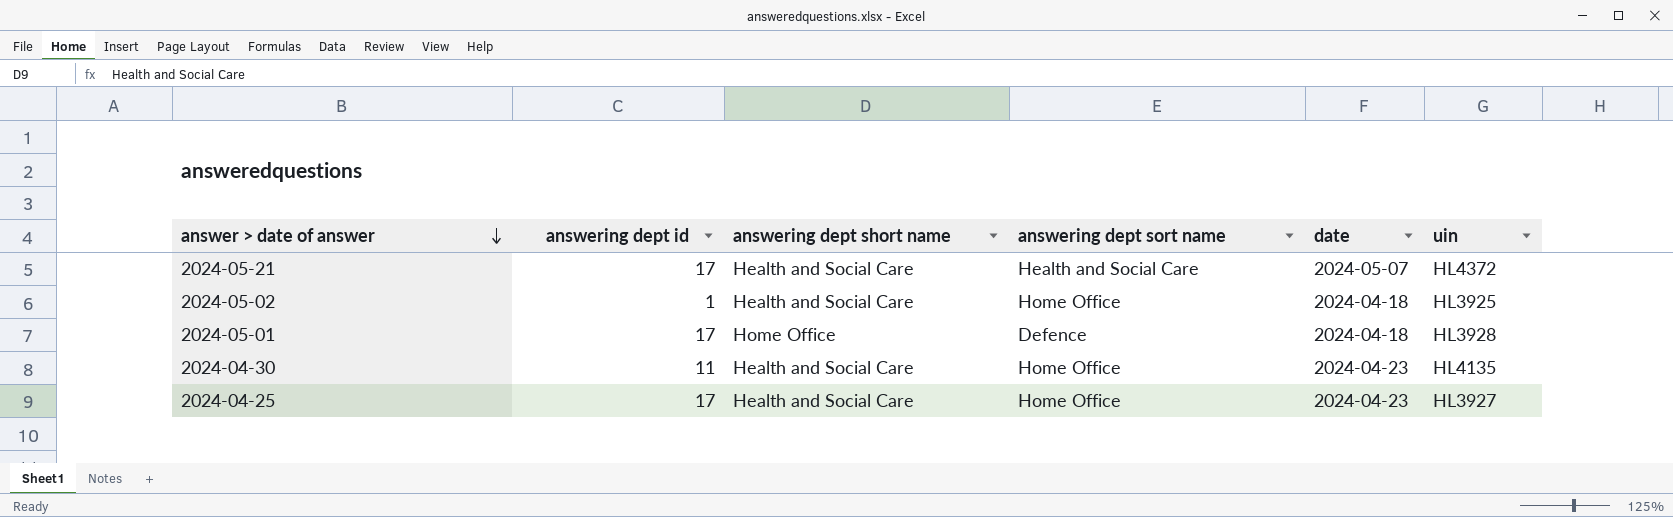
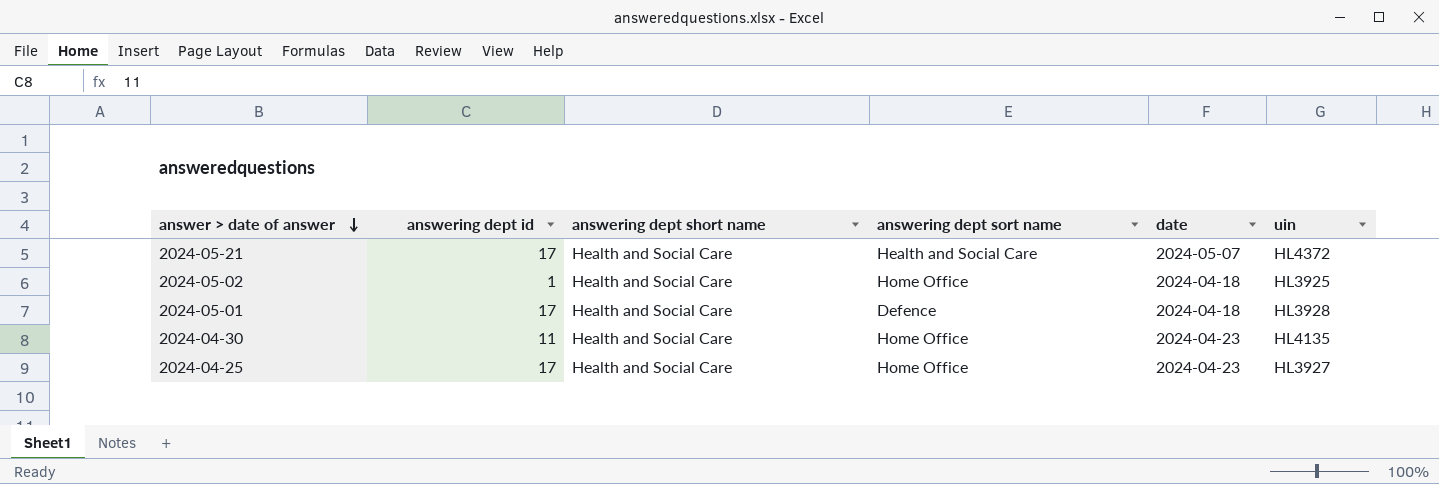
2024-05-01 | answering dept short name: Home Office -> Health and Social Care

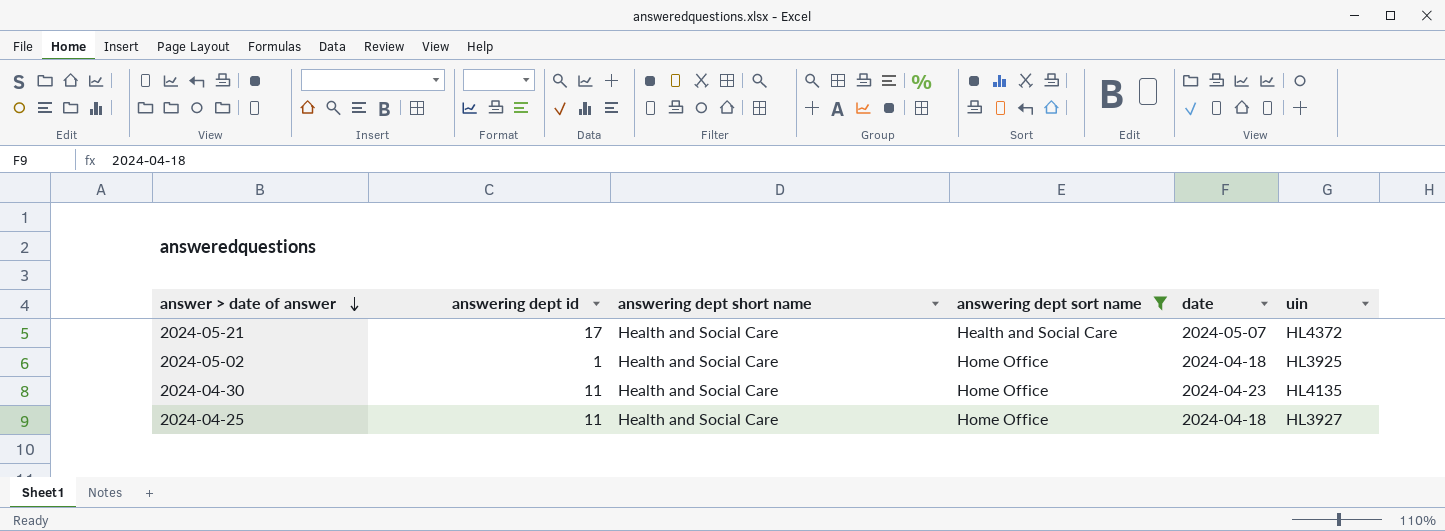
filter: none -> answering dept sort name != Defence
2024-04-25 | answering dept id: 17 -> 11
2024-04-25 | date: 2024-04-23 -> 2024-04-18

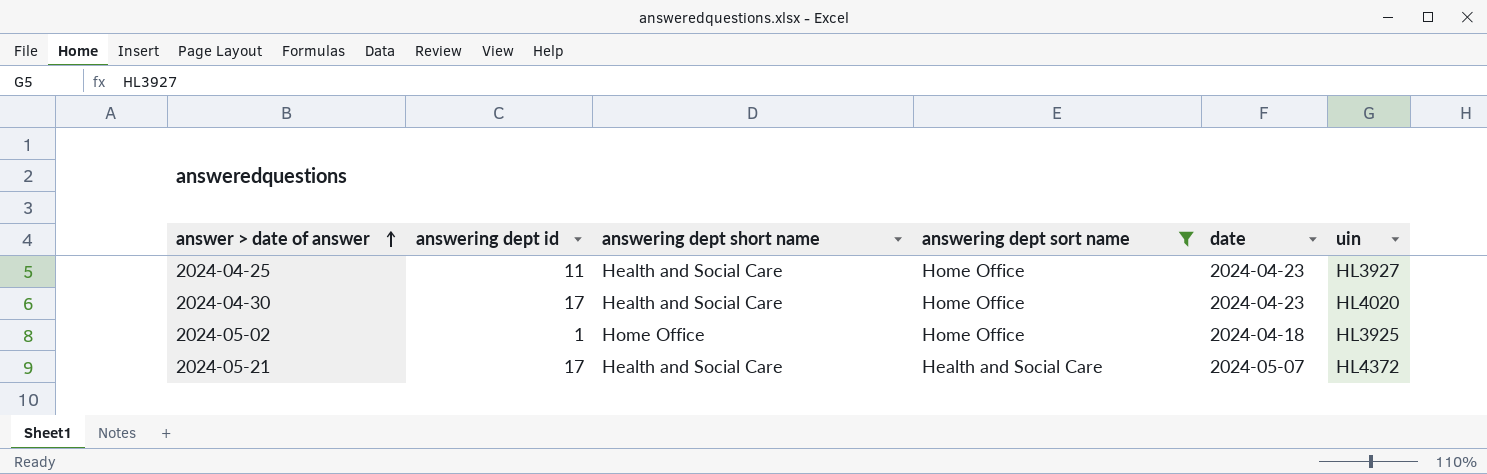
row order: answer > date of answer descending -> answer > date of answer ascending
2024-04-25 | date: 2024-04-18 -> 2024-04-23
2024-04-30 | answering dept id: 11 -> 17
2024-04-30 | uin: HL4135 -> HL4020
2024-05-02 | answering dept short name: Health and Social Care -> Home Office

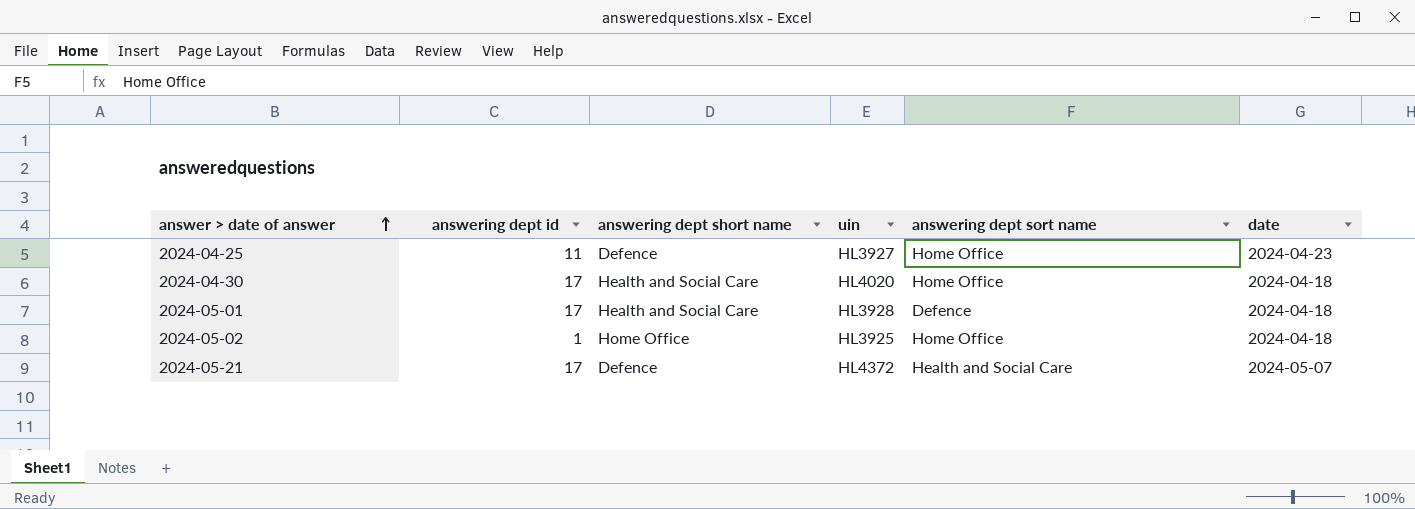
filter: answering dept sort name != Defence -> none
column uin | position: 6 -> 4
2024-04-25 | answering dept short name: Health and Social Care -> Defence
2024-04-30 | date: 2024-04-23 -> 2024-04-18
2024-05-21 | answering dept short name: Health and Social Care -> Defence

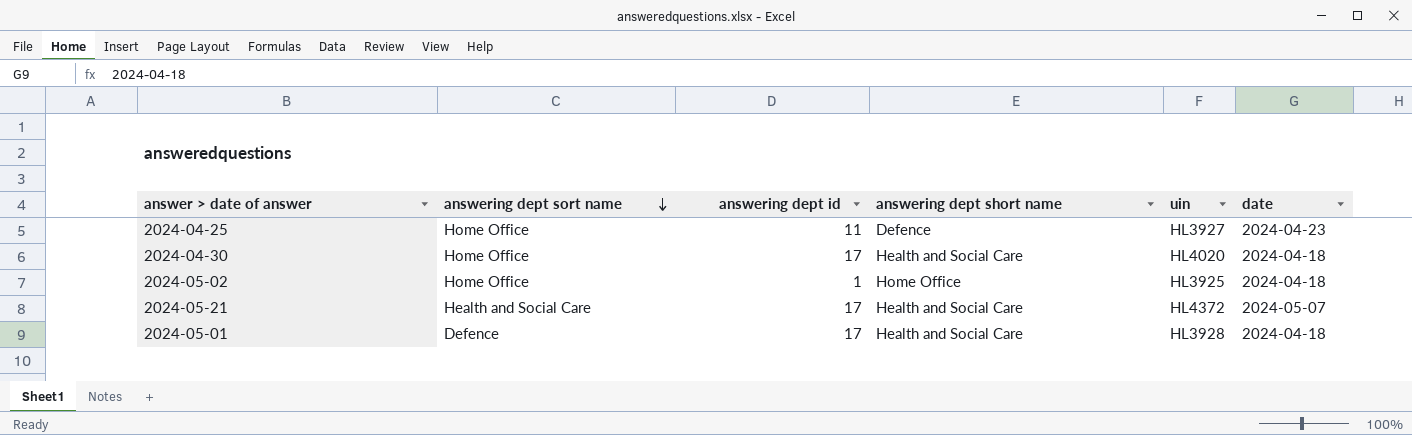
row order: answer > date of answer ascending -> answering dept sort name descending
column answering dept sort name | position: 5 -> 2
2024-05-21 | answering dept short name: Defence -> Health and Social Care

